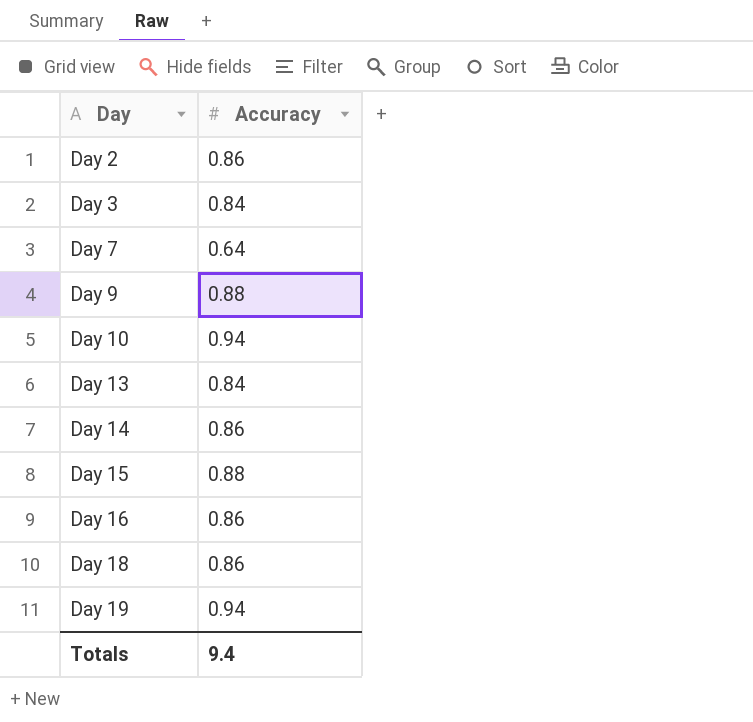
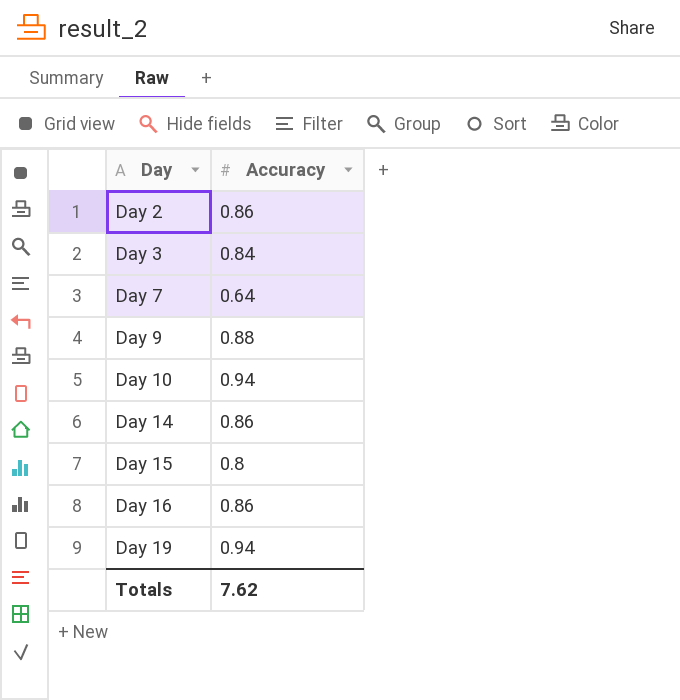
row Day 13: 0.84 -> none
row Day 18: 0.86 -> none
Day 15 | Accuracy: 0.88 -> 0.8
Totals | Accuracy: 9.4 -> 7.62

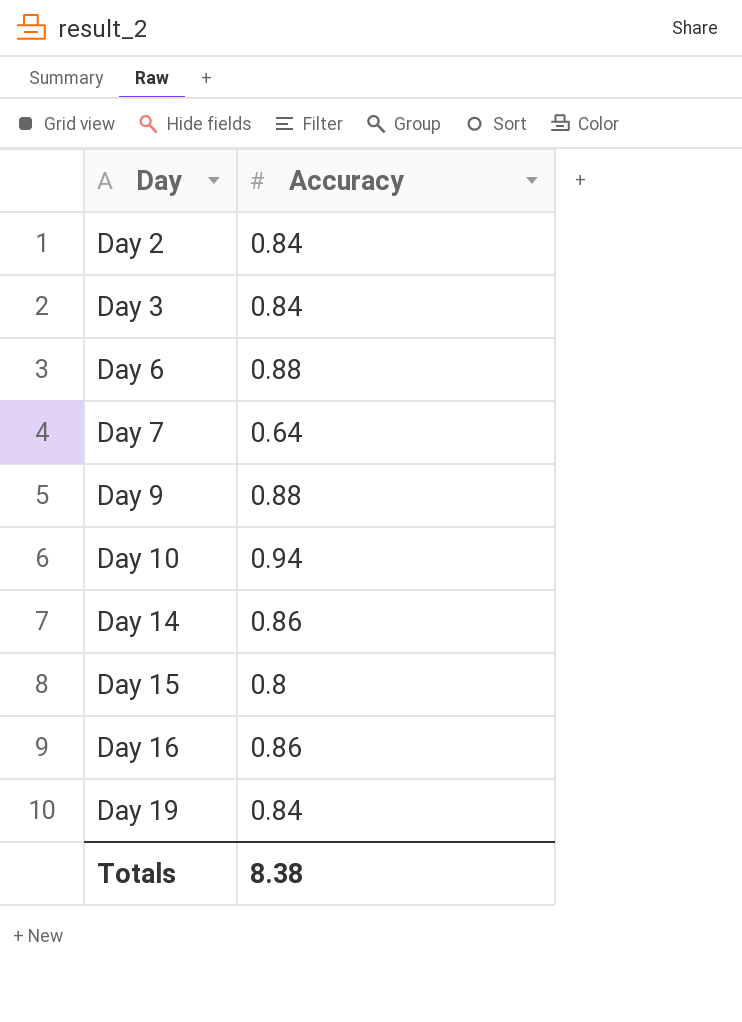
Day 2 | Accuracy: 0.86 -> 0.84
row Day 6: none -> 0.88
Day 19 | Accuracy: 0.94 -> 0.84
Totals | Accuracy: 7.62 -> 8.38

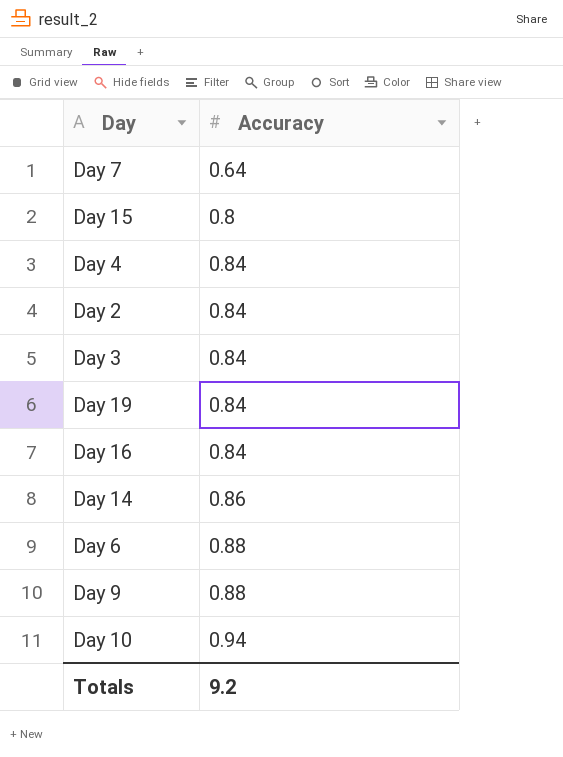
row order: Day ascending -> Accuracy ascending
row Day 4: none -> 0.84
Day 16 | Accuracy: 0.86 -> 0.84
Totals | Accuracy: 8.38 -> 9.2

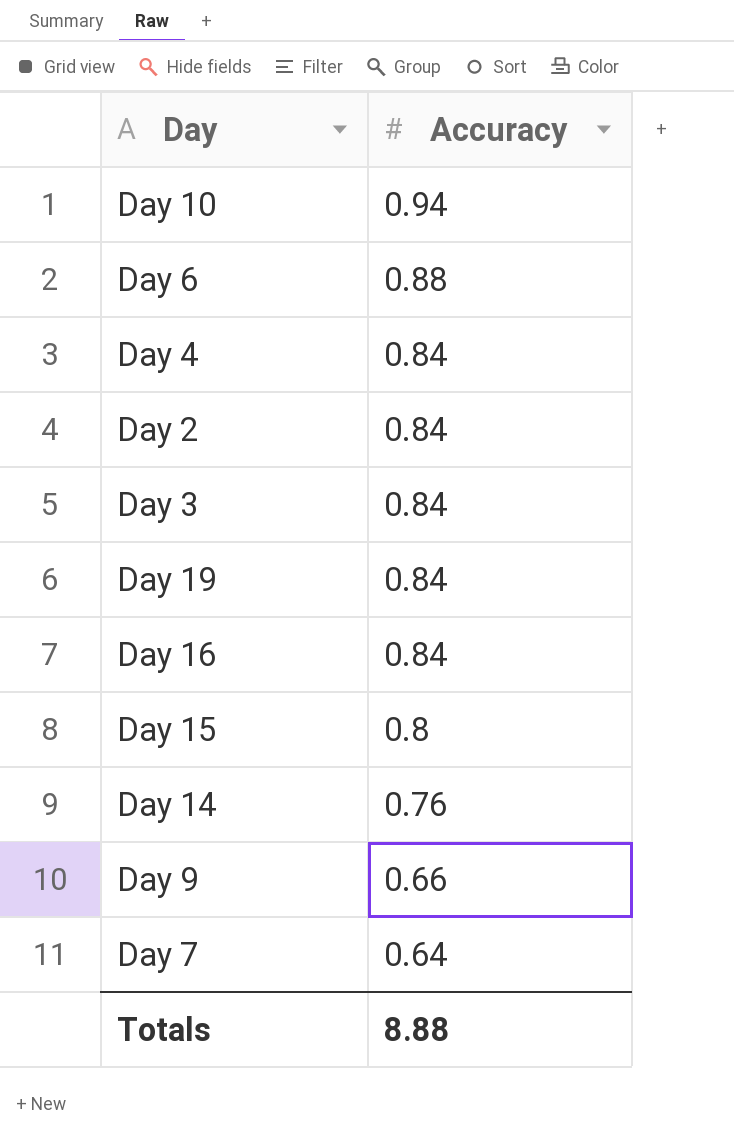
row order: Accuracy ascending -> Accuracy descending
Day 14 | Accuracy: 0.86 -> 0.76
Day 9 | Accuracy: 0.88 -> 0.66
Totals | Accuracy: 9.2 -> 8.88

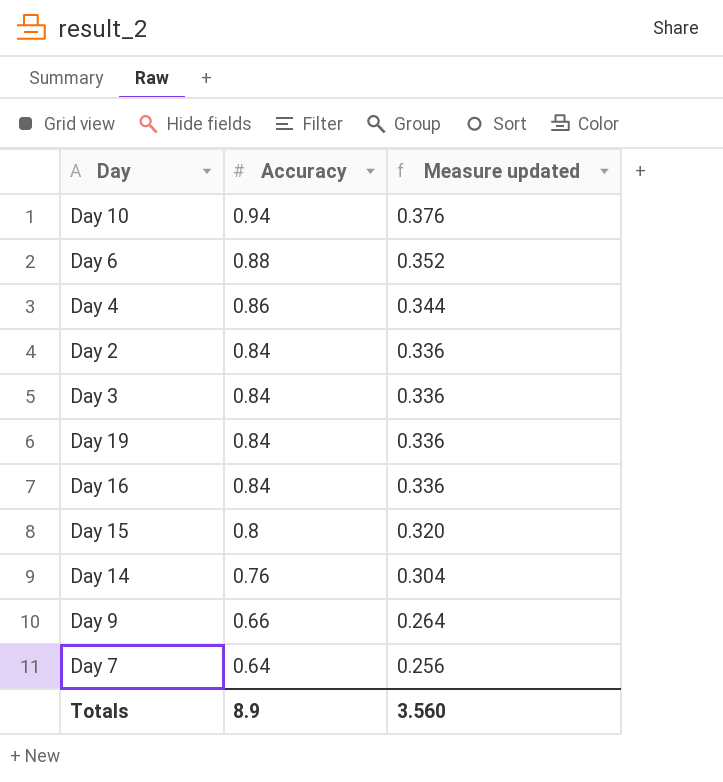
column Measure updated | formula: none -> [Accuracy] * 0.4
Day 4 | Accuracy: 0.84 -> 0.86
Totals | Accuracy: 8.88 -> 8.9

